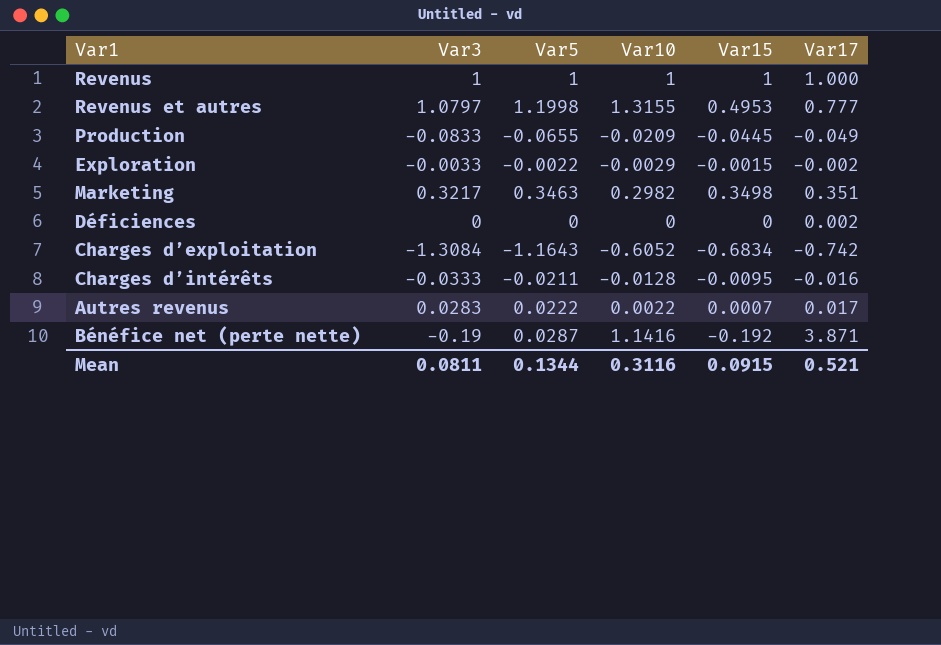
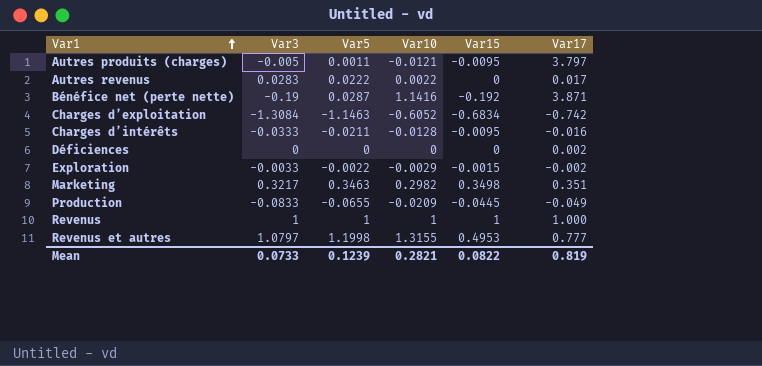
row order: none -> Var1 ascending
row Autres produits (charges): none -> -0.005 | 0.0011 | -0.0121 | -0.0095 | 3.797
Autres revenus | Var15: 0.0007 -> 0
Charges d’exploitation | Var5: -1.1643 -> -1.1463
Mean | Var3: 0.0811 -> 0.0733
Mean | Var5: 0.1344 -> 0.1239
Mean | Var10: 0.3116 -> 0.2821
Mean | Var15: 0.0915 -> 0.0822
Mean | Var17: 0.521 -> 0.819

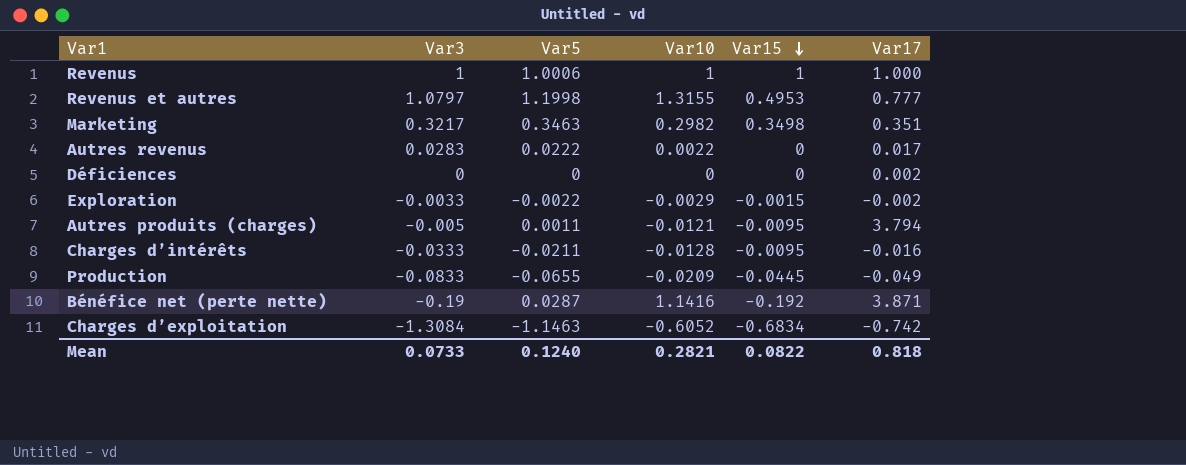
row order: Var1 ascending -> Var15 descending
Revenus | Var5: 1 -> 1.0006
Autres produits (charges) | Var17: 3.797 -> 3.794
Mean | Var5: 0.1239 -> 0.1240
Mean | Var17: 0.819 -> 0.818

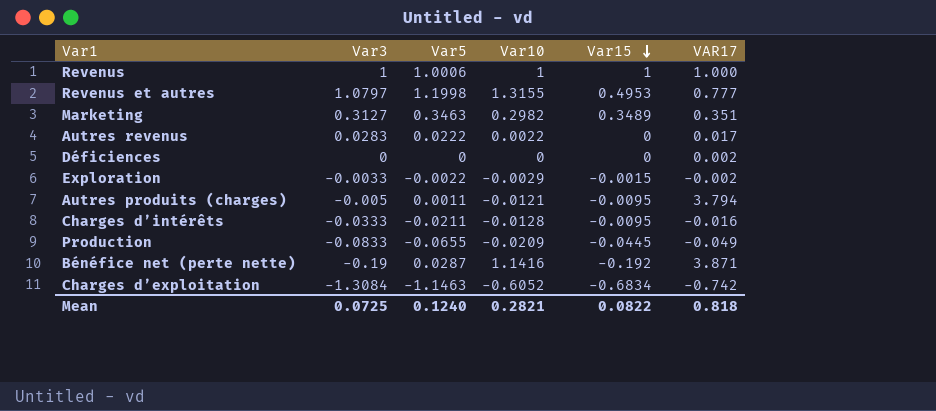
column name: Var17 -> VAR17
Marketing | Var3: 0.3217 -> 0.3127
Marketing | Var15: 0.3498 -> 0.3489
Mean | Var3: 0.0733 -> 0.0725

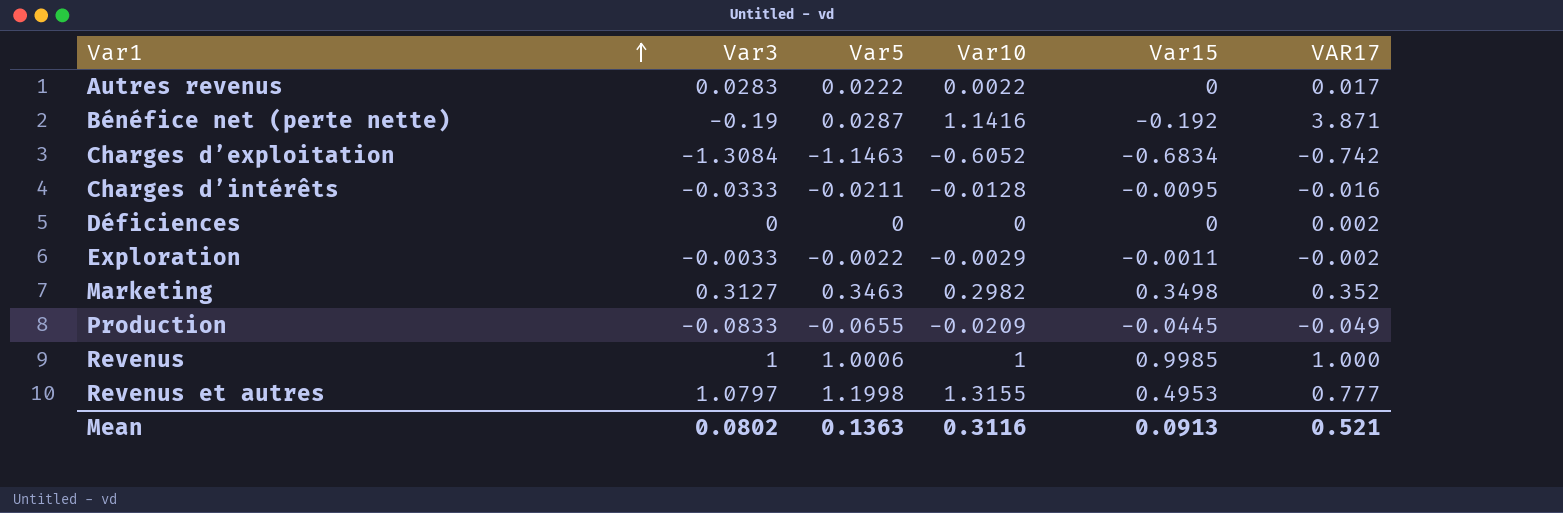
row order: Var15 descending -> Var1 ascending
row Autres produits (charges): -0.005 | 0.0011 | -0.0121 | -0.0095 | 3.794 -> none
Exploration | Var15: -0.0015 -> -0.0011
Marketing | Var15: 0.3489 -> 0.3498
Marketing | VAR17: 0.351 -> 0.352
Revenus | Var15: 1 -> 0.9985
Mean | Var3: 0.0725 -> 0.0802
Mean | Var5: 0.1240 -> 0.1363
Mean | Var10: 0.2821 -> 0.3116
Mean | Var15: 0.0822 -> 0.0913
Mean | VAR17: 0.818 -> 0.521

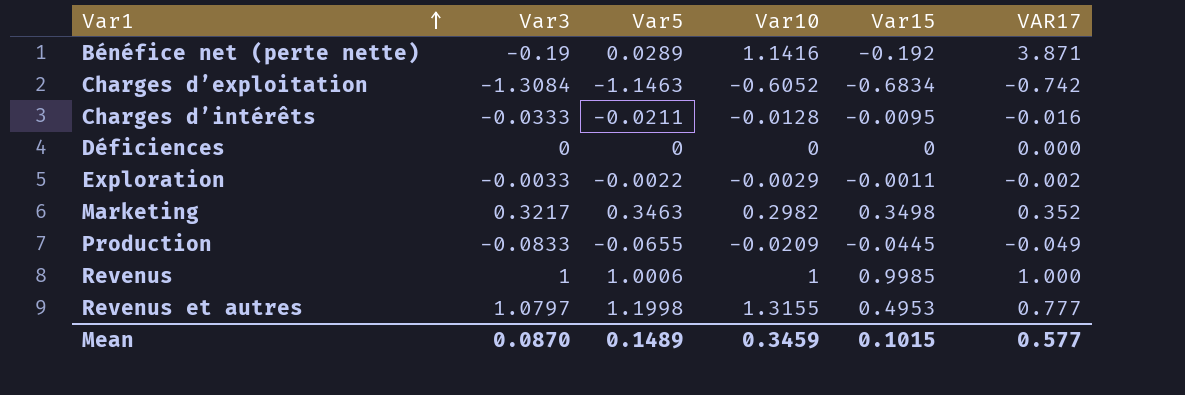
row Autres revenus: 0.0283 | 0.0222 | 0.0022 | 0 | 0.017 -> none
Bénéfice net (perte nette) | Var5: 0.0287 -> 0.0289
Déficiences | VAR17: 0.002 -> 0.000
Marketing | Var3: 0.3127 -> 0.3217
Mean | Var3: 0.0802 -> 0.0870
Mean | Var5: 0.1363 -> 0.1489
Mean | Var10: 0.3116 -> 0.3459
Mean | Var15: 0.0913 -> 0.1015
Mean | VAR17: 0.521 -> 0.577

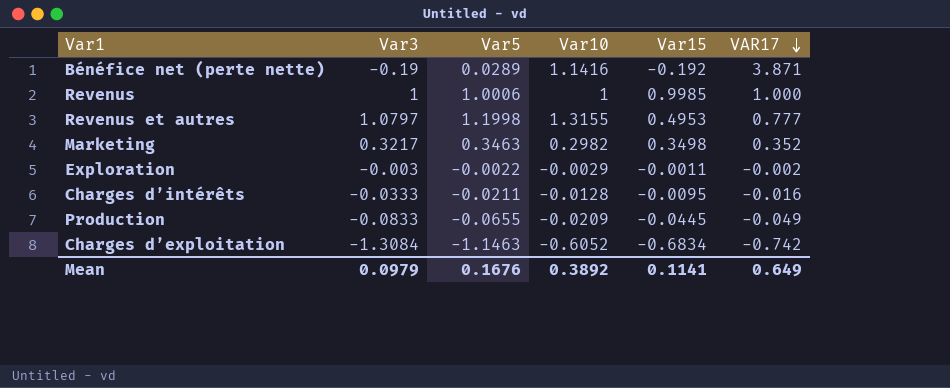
row order: Var1 ascending -> VAR17 descending
row Déficiences: 0 | 0 | 0 | 0 | 0.000 -> none
Exploration | Var3: -0.0033 -> -0.003
Mean | Var3: 0.0870 -> 0.0979
Mean | Var5: 0.1489 -> 0.1676
Mean | Var10: 0.3459 -> 0.3892
Mean | Var15: 0.1015 -> 0.1141
Mean | VAR17: 0.577 -> 0.649

